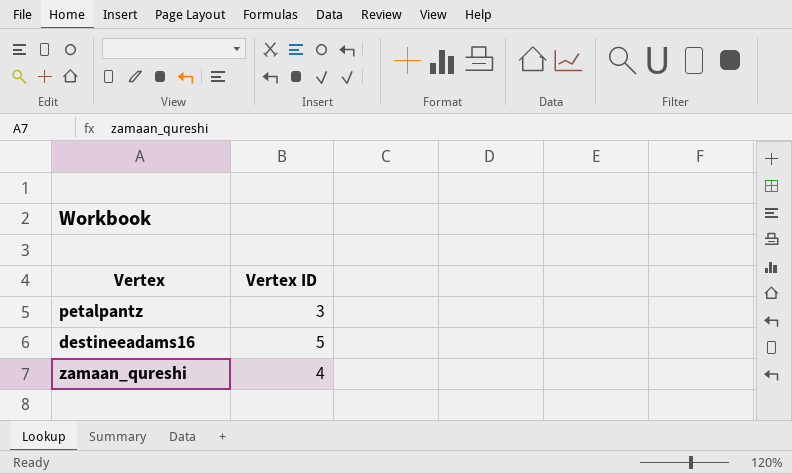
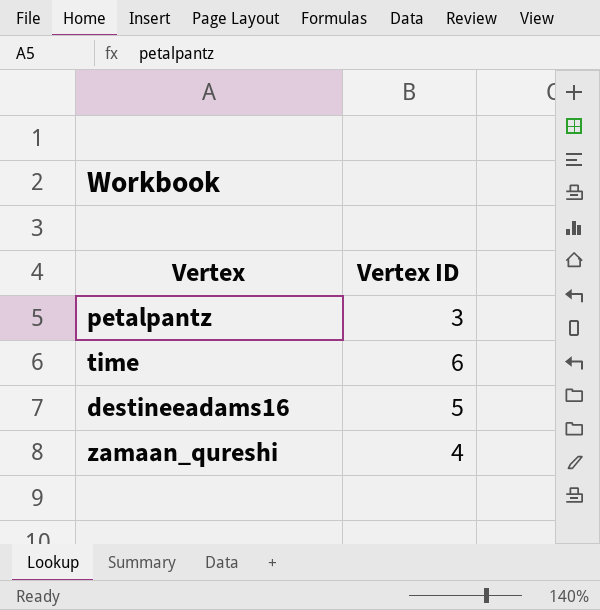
row time: none -> 6

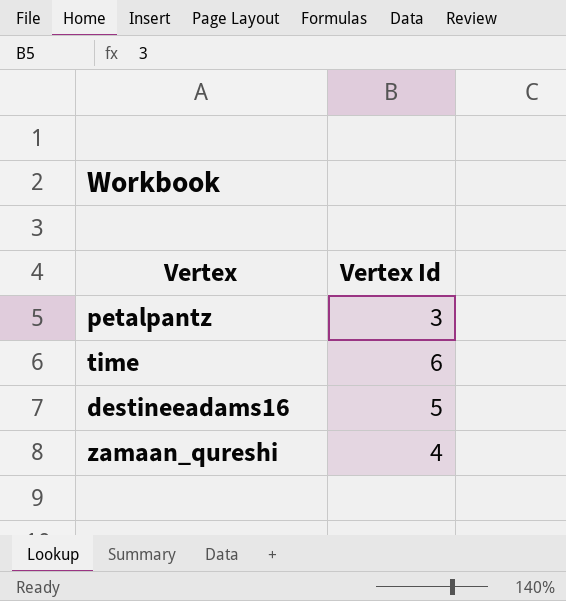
column name: Vertex ID -> Vertex Id

